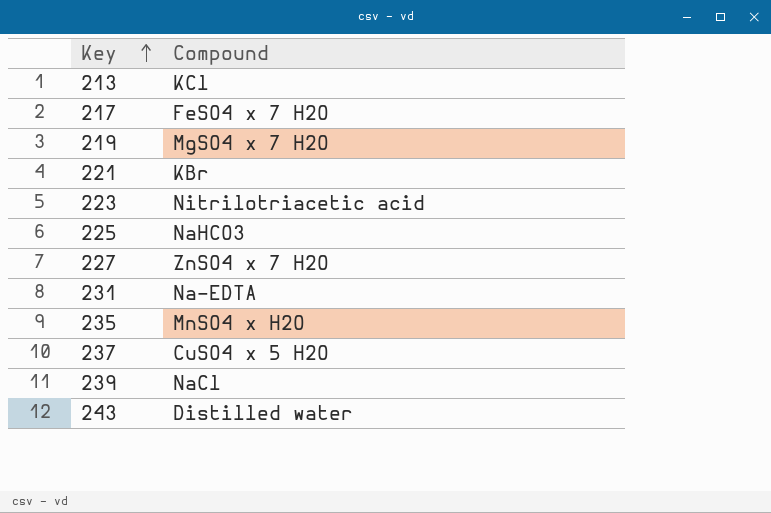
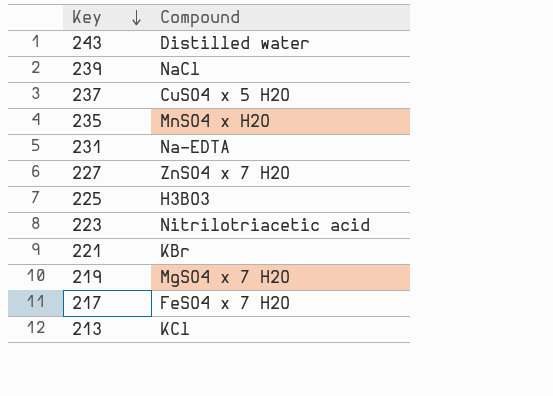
row order: Key ascending -> Key descending
225 | Compound: NaHCO3 -> H3BO3

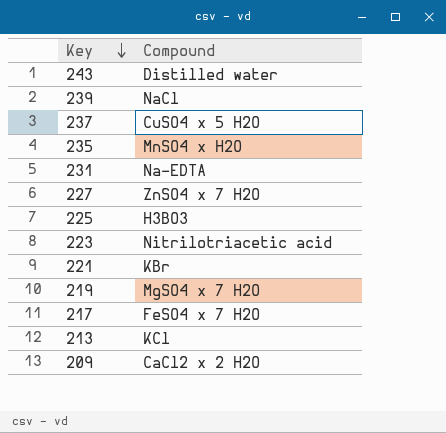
row 209: none -> CaCl2 x 2 H2O

